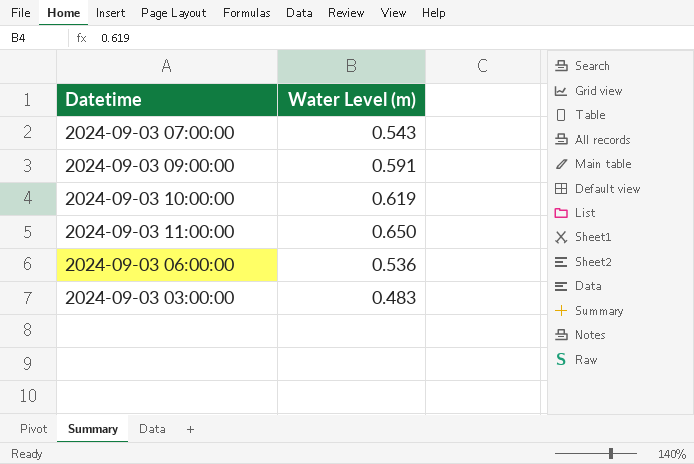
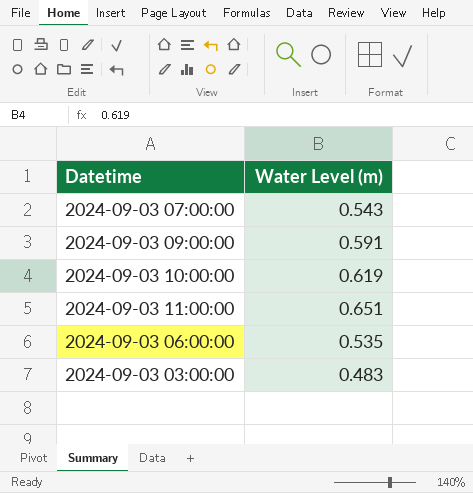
2024-09-03 11:00:00 | Water Level (m): 0.650 -> 0.651
2024-09-03 06:00:00 | Water Level (m): 0.536 -> 0.535

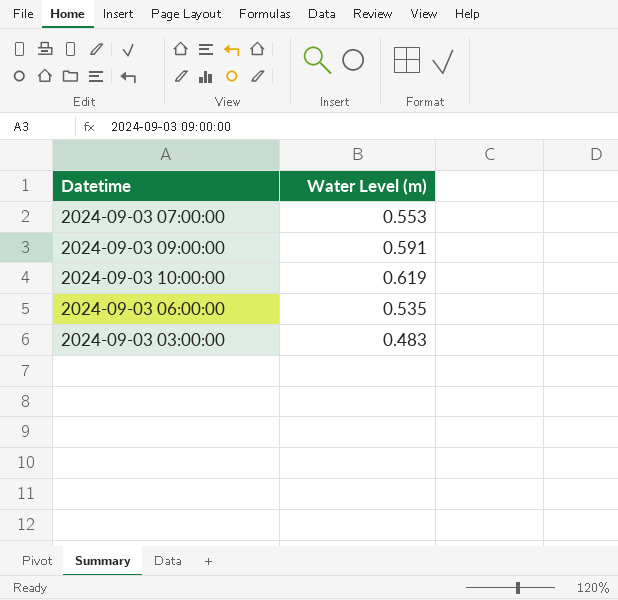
row 2024-09-03 11:00:00: 0.651 -> none
2024-09-03 07:00:00 | Water Level (m): 0.543 -> 0.553

